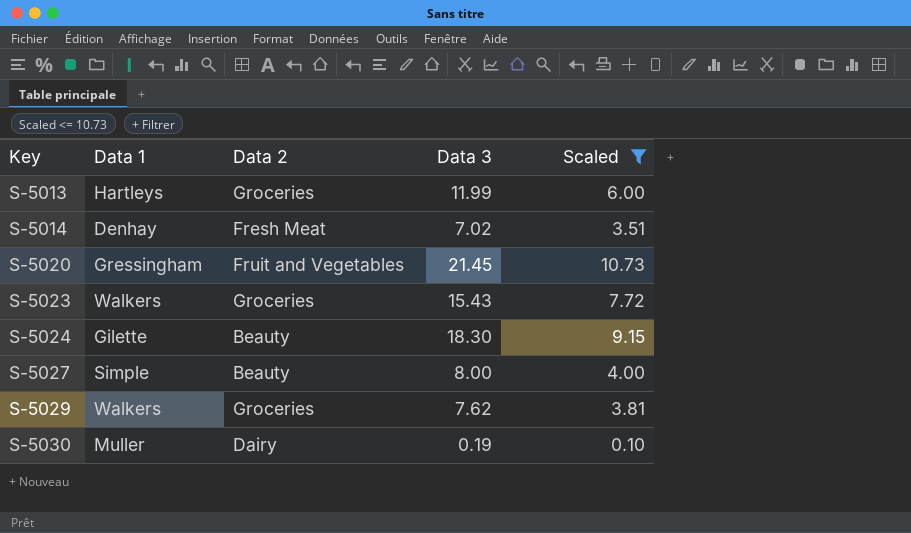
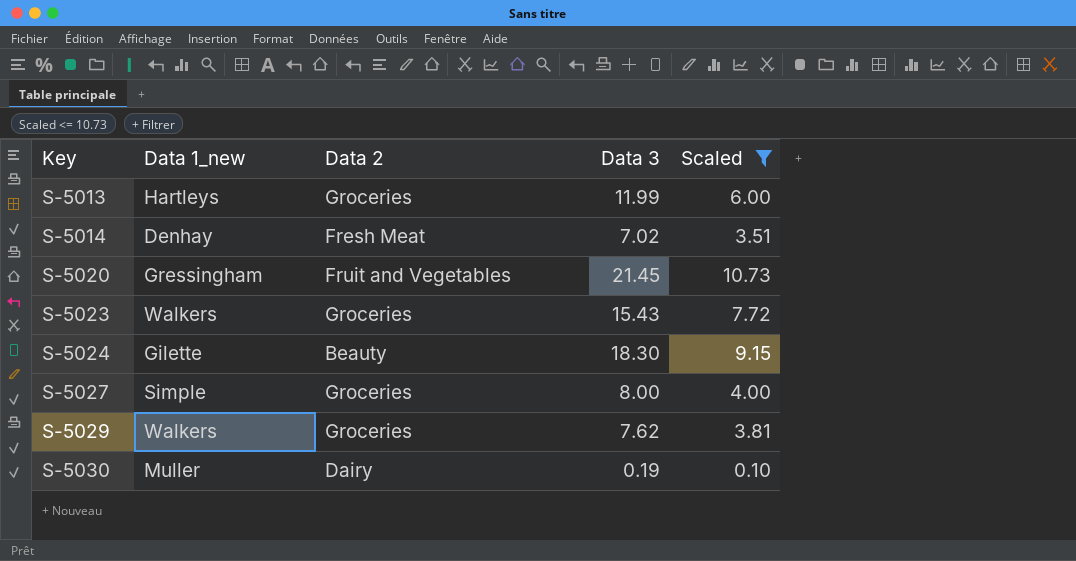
column name: Data 1 -> Data 1_new
S-5027 | Data 2: Beauty -> Groceries

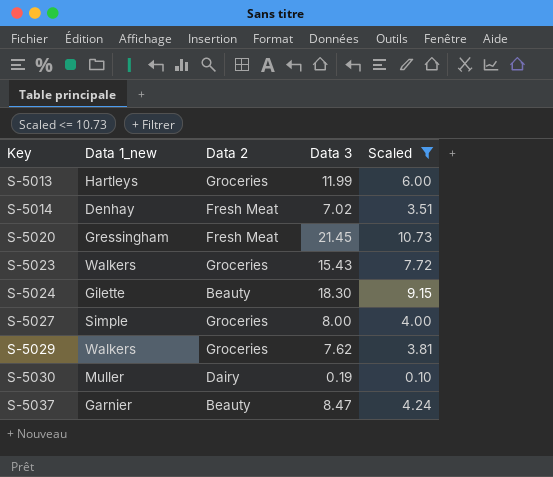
S-5020 | Data 2: Fruit and Vegetables -> Fresh Meat
row S-5037: none -> Garnier | Beauty | 8.47 | 4.24

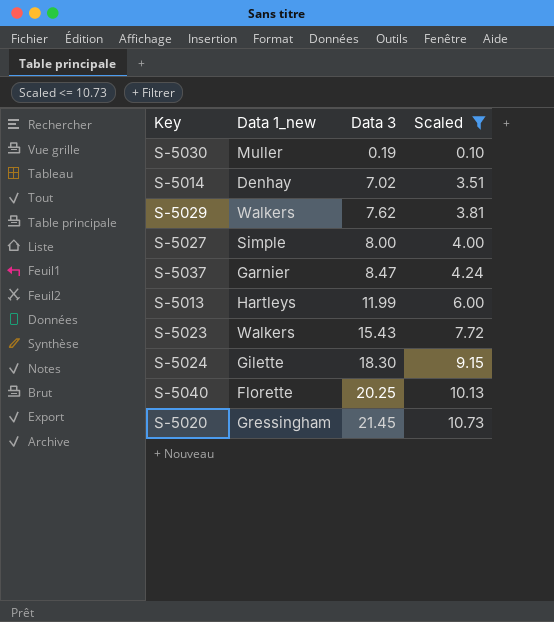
row order: Key ascending -> Data 3 ascending
column Data 2 | position: 3 -> none
row S-5040: none -> Florette | 20.25 | 10.13

